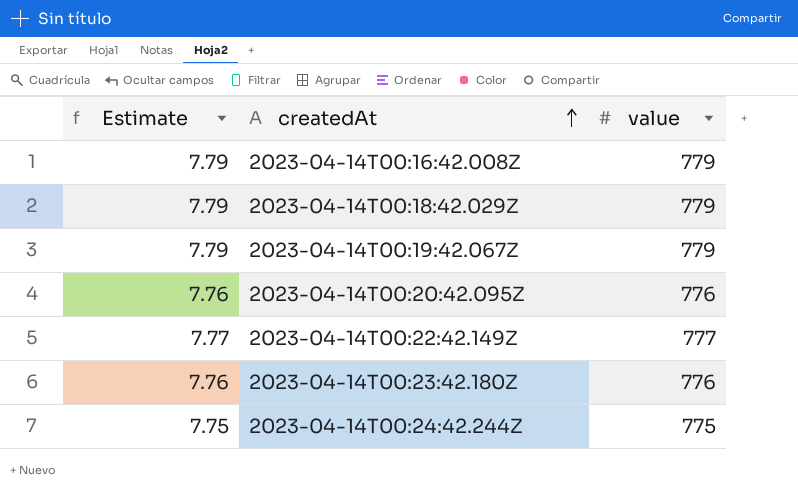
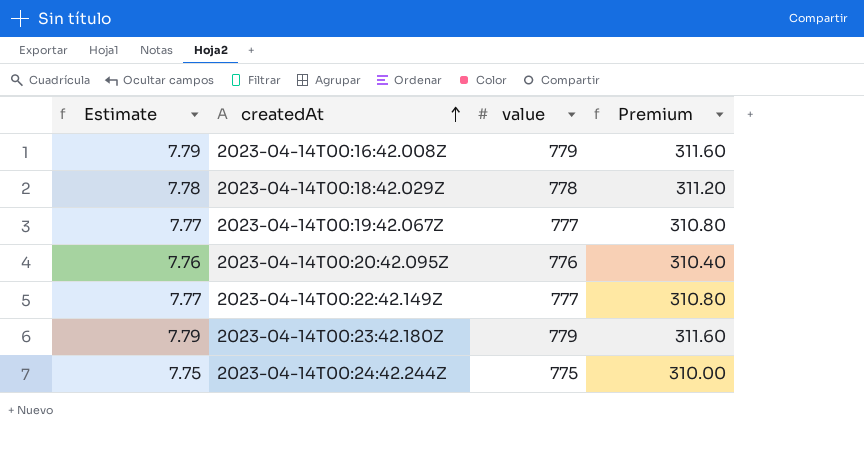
column Premium | formula: none -> [value] * 0.4
2023-04-14T00:18:42.029Z | Estimate: 7.79 -> 7.78
2023-04-14T00:18:42.029Z | value: 779 -> 778
2023-04-14T00:19:42.067Z | Estimate: 7.79 -> 7.77
2023-04-14T00:19:42.067Z | value: 779 -> 777
2023-04-14T00:23:42.180Z | Estimate: 7.76 -> 7.79
2023-04-14T00:23:42.180Z | value: 776 -> 779

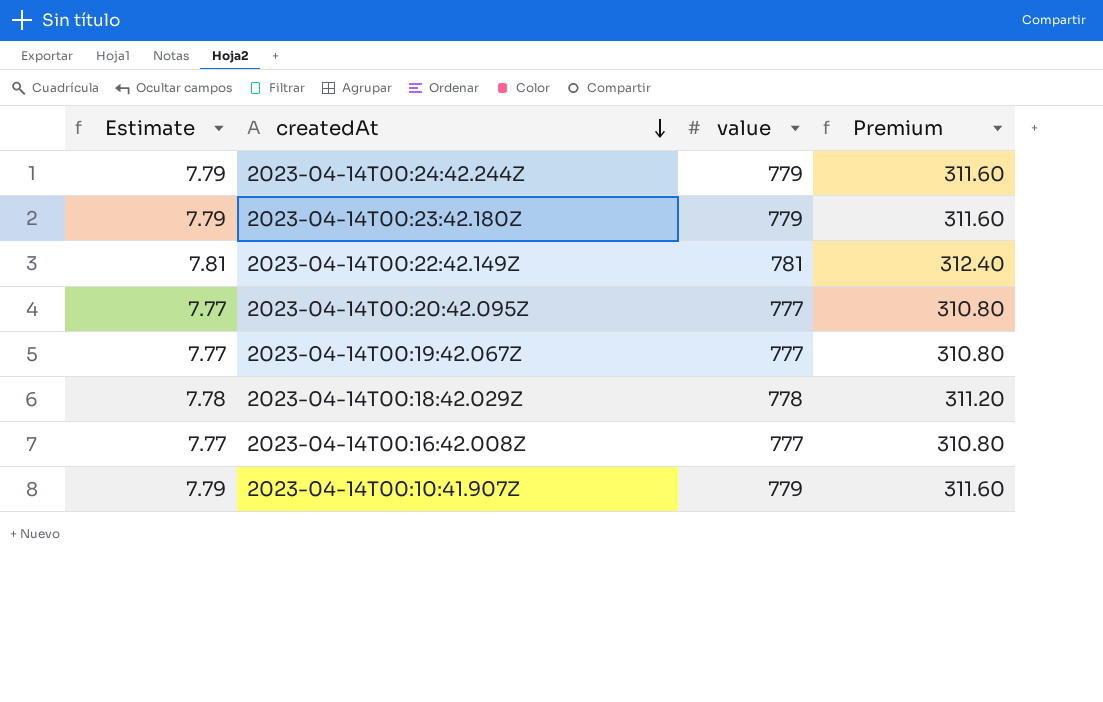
row order: createdAt ascending -> createdAt descending
2023-04-14T00:24:42.244Z | Estimate: 7.75 -> 7.79
2023-04-14T00:24:42.244Z | value: 775 -> 779
2023-04-14T00:24:42.244Z | Premium: 310.00 -> 311.60
2023-04-14T00:22:42.149Z | Estimate: 7.77 -> 7.81
2023-04-14T00:22:42.149Z | value: 777 -> 781
2023-04-14T00:22:42.149Z | Premium: 310.80 -> 312.40
2023-04-14T00:20:42.095Z | Estimate: 7.76 -> 7.77
2023-04-14T00:20:42.095Z | value: 776 -> 777
2023-04-14T00:20:42.095Z | Premium: 310.40 -> 310.80
2023-04-14T00:16:42.008Z | Estimate: 7.79 -> 7.77
2023-04-14T00:16:42.008Z | value: 779 -> 777
2023-04-14T00:16:42.008Z | Premium: 311.60 -> 310.80
row 2023-04-14T00:10:41.907Z: none -> 7.79 | 779 | 311.60

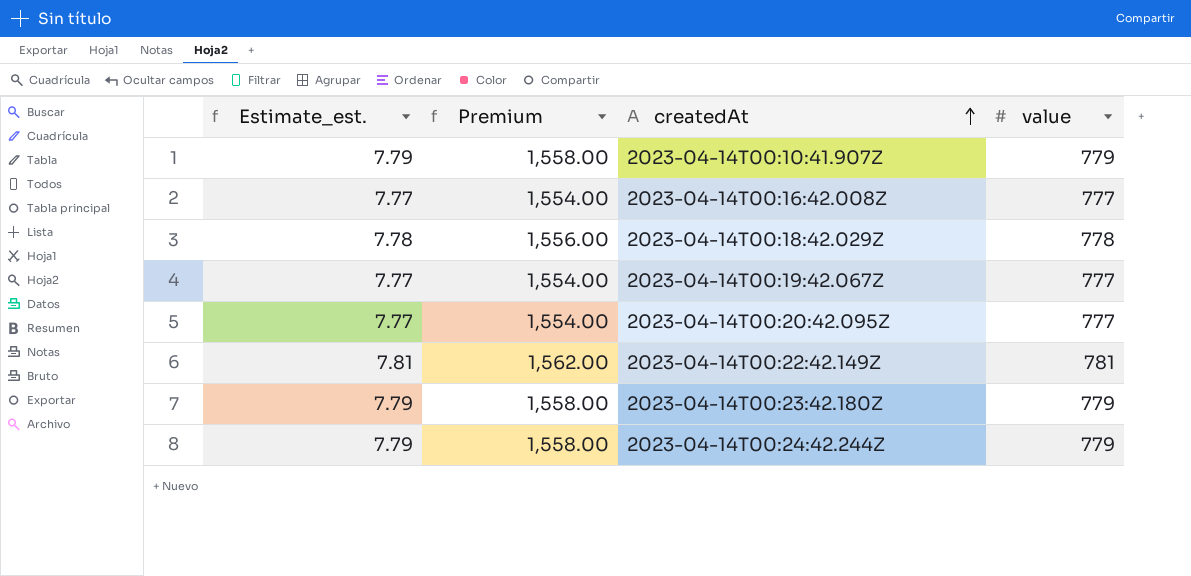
row order: createdAt descending -> createdAt ascending
column name: Estimate -> Estimate_est.
column Premium | formula: [value] * 0.4 -> [value] * 2
column Premium | position: 4 -> 2

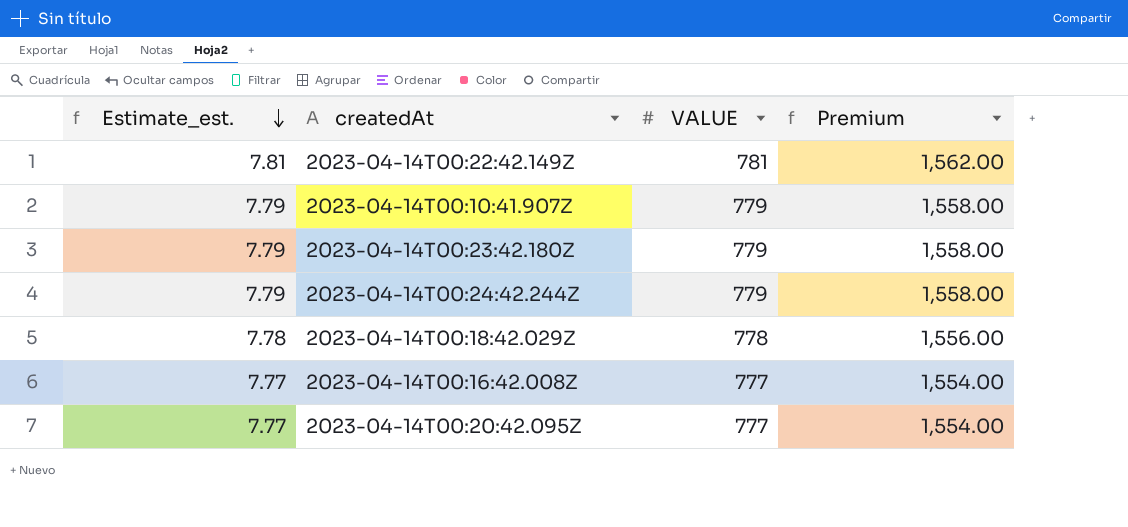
row order: createdAt ascending -> Estimate_est. descending
column name: value -> VALUE
column Premium | position: 2 -> 4
row 2023-04-14T00:19:42.067Z: 7.77 | 1,554.00 | 777 -> none

